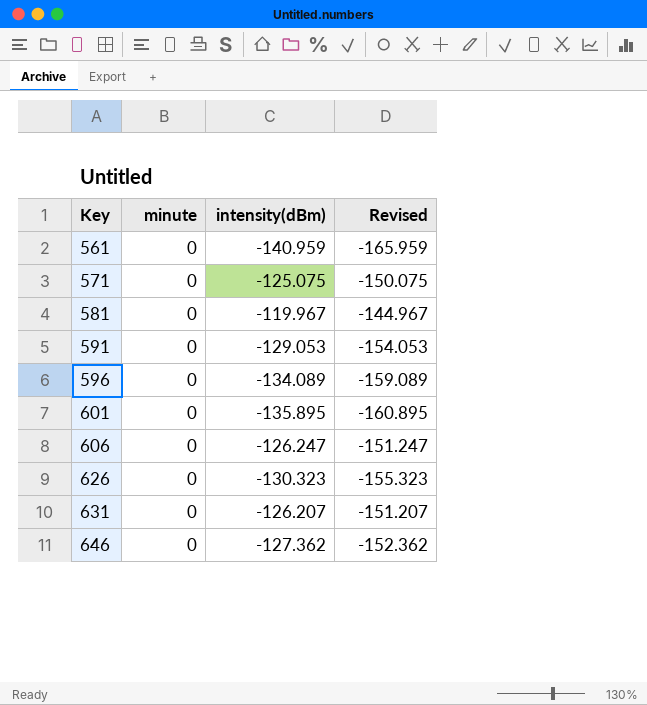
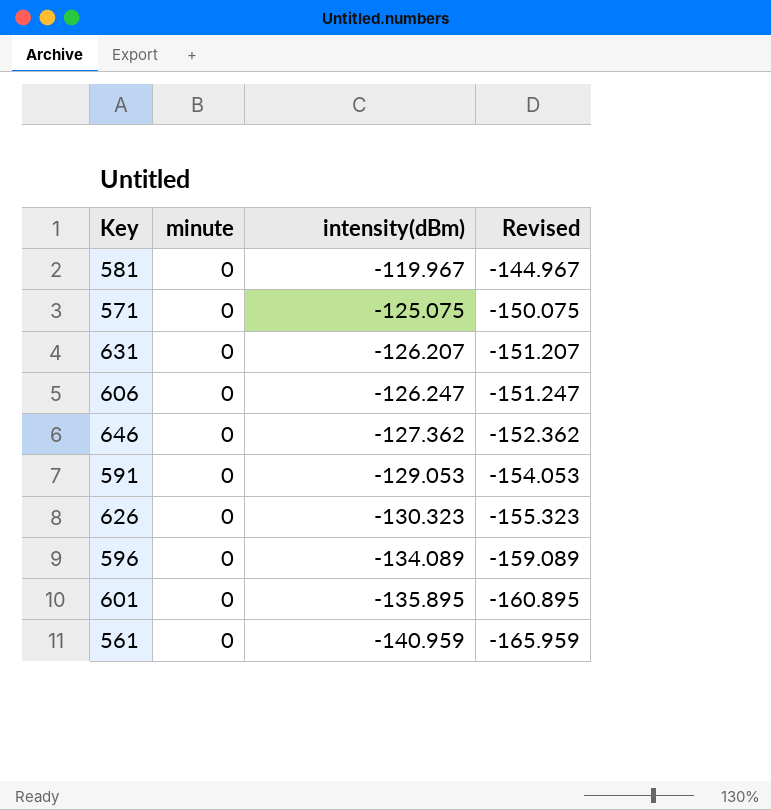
row order: Key ascending -> intensity(dBm) descending

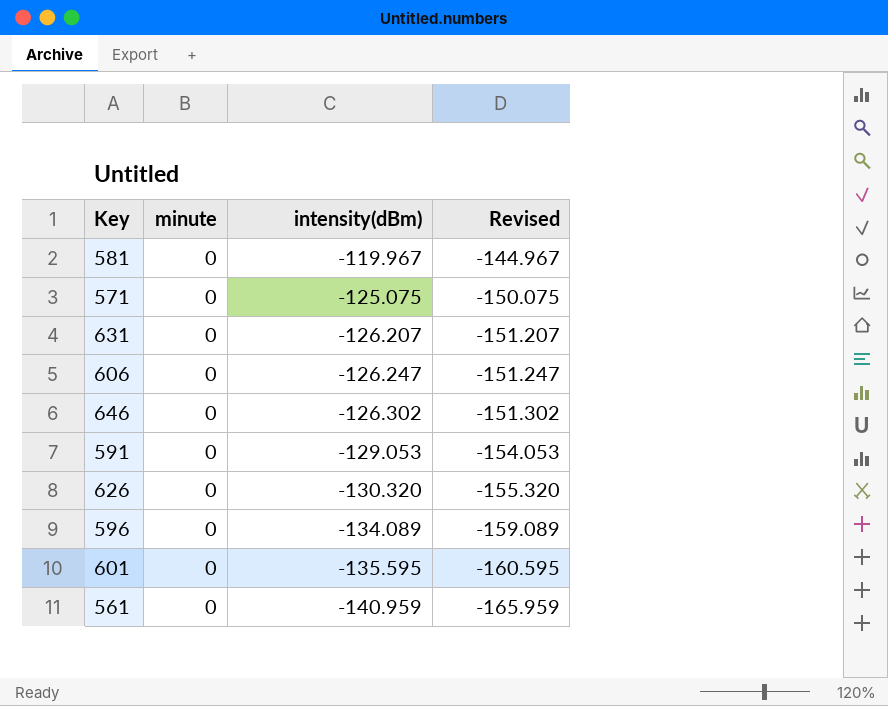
646 | intensity(dBm): -127.362 -> -126.302
646 | Revised: -152.362 -> -151.302
626 | intensity(dBm): -130.323 -> -130.320
626 | Revised: -155.323 -> -155.320
601 | intensity(dBm): -135.895 -> -135.595
601 | Revised: -160.895 -> -160.595

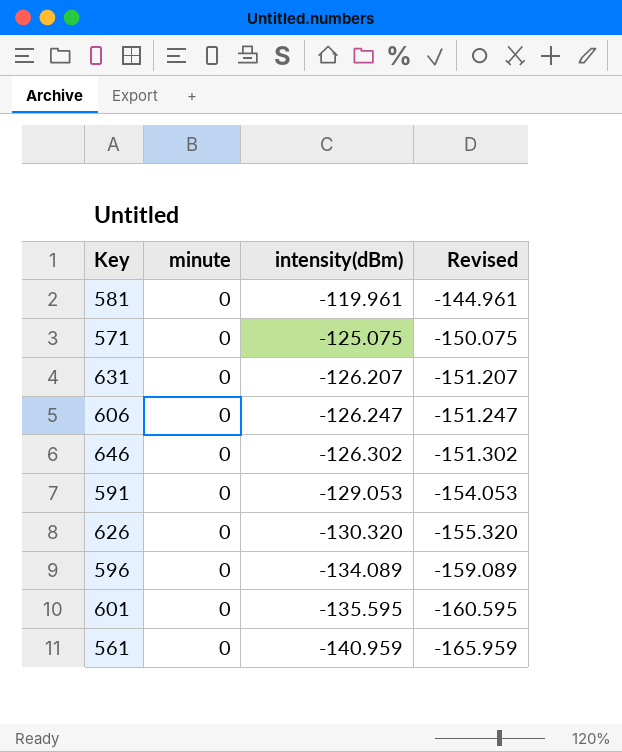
581 | intensity(dBm): -119.967 -> -119.961
581 | Revised: -144.967 -> -144.961

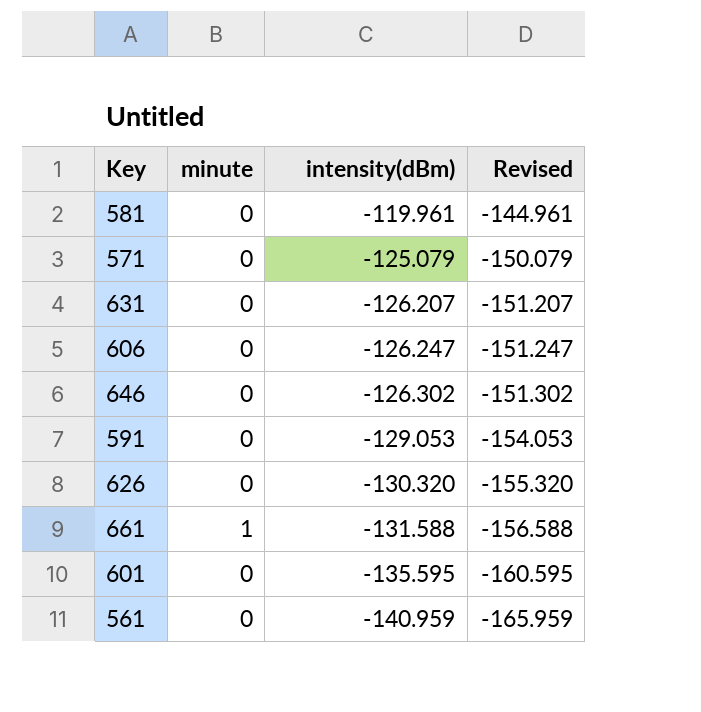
row 596: 0 | -134.089 | -159.089 -> none
571 | intensity(dBm): -125.075 -> -125.079
571 | Revised: -150.075 -> -150.079
row 661: none -> 1 | -131.588 | -156.588

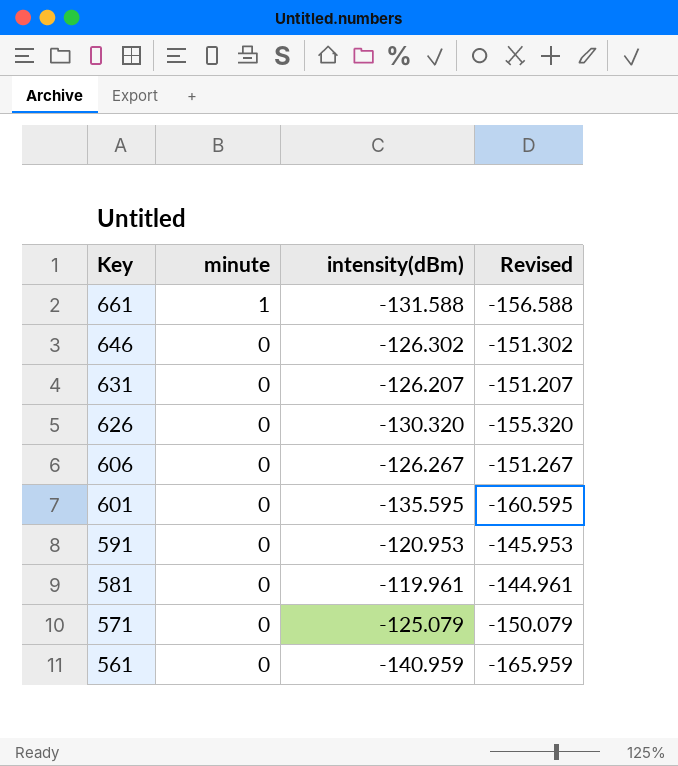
row order: intensity(dBm) descending -> Key descending
606 | intensity(dBm): -126.247 -> -126.267
606 | Revised: -151.247 -> -151.267
591 | intensity(dBm): -129.053 -> -120.953
591 | Revised: -154.053 -> -145.953

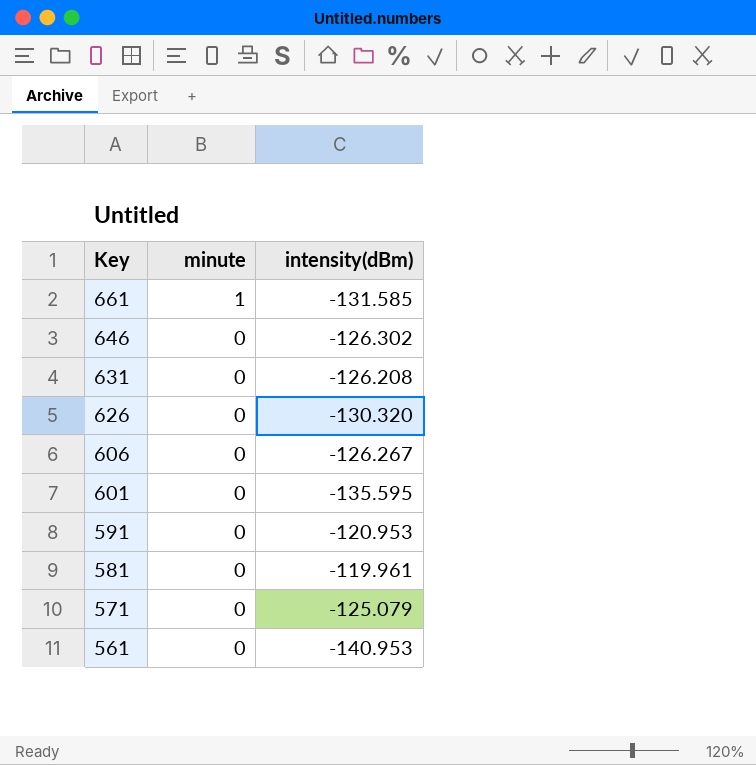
column Revised | formula: [intensity(dBm)] - 25 -> none
661 | intensity(dBm): -131.588 -> -131.585
631 | intensity(dBm): -126.207 -> -126.208
561 | intensity(dBm): -140.959 -> -140.953

